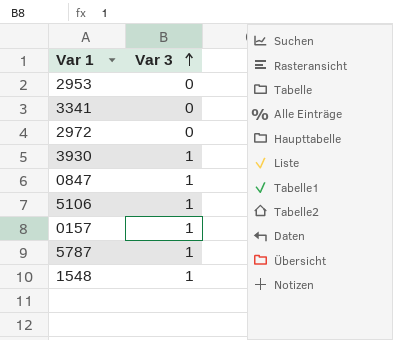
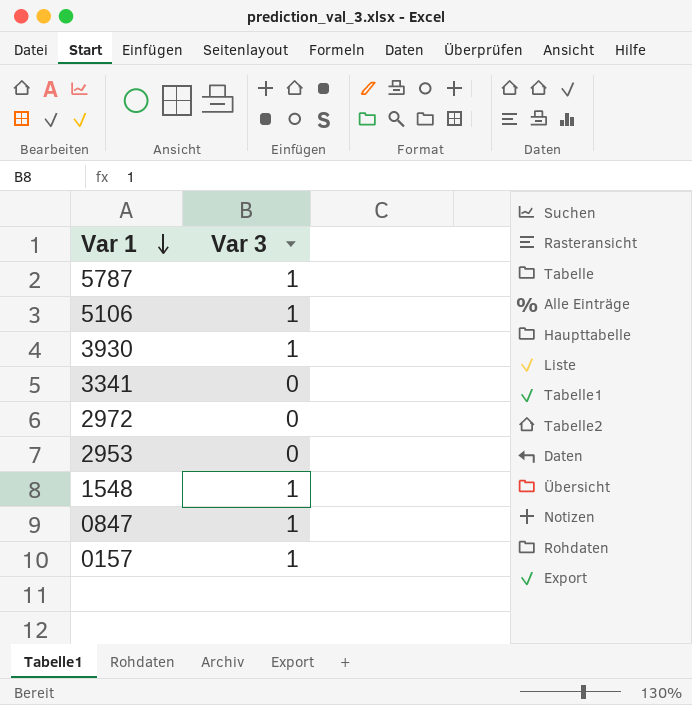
row order: Var 3 ascending -> Var 1 descending

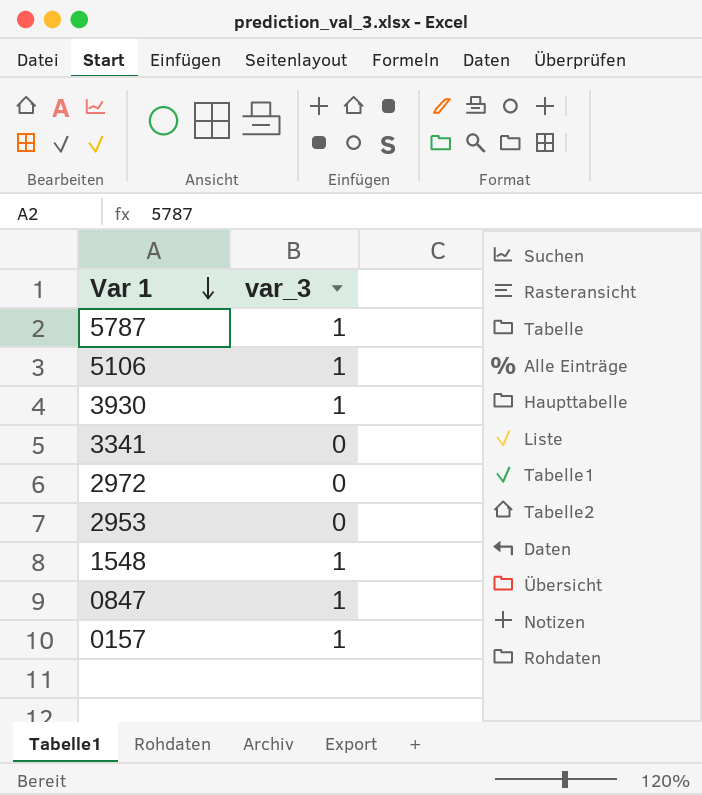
column name: Var 3 -> var_3

